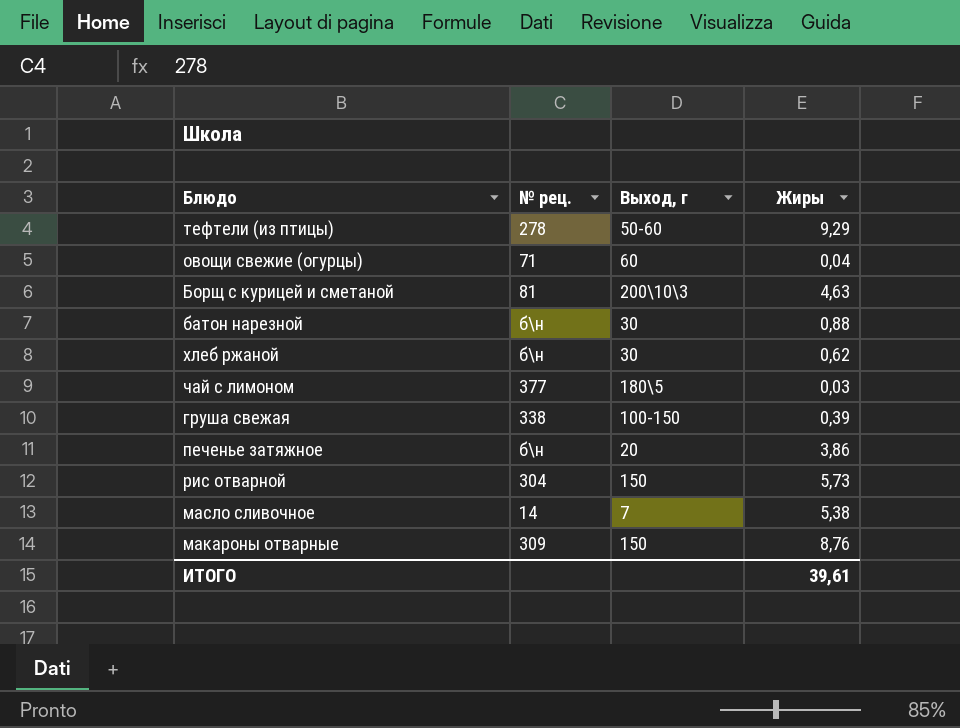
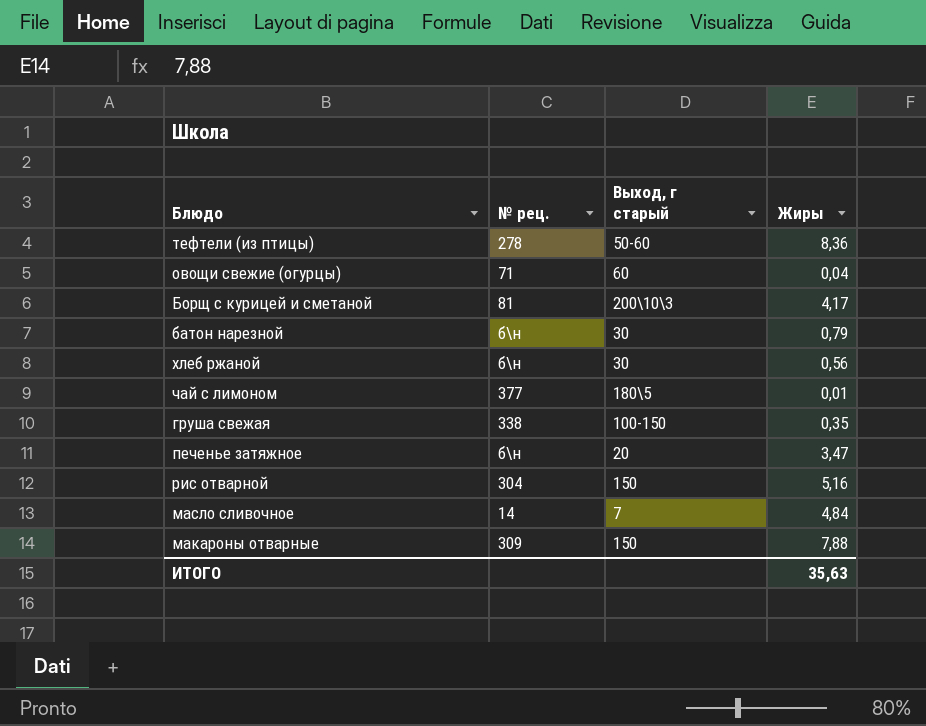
column name: Выход, г -> Выход, г старый
тефтели (из птицы) | Жиры: 9,29 -> 8,36
Борщ с курицей и сметаной | Жиры: 4,63 -> 4,17
батон нарезной | Жиры: 0,88 -> 0,79
хлеб ржаной | Жиры: 0,62 -> 0,56
чай с лимоном | Жиры: 0,03 -> 0,01
груша свежая | Жиры: 0,39 -> 0,35
печенье затяжное | Жиры: 3,86 -> 3,47
рис отварной | Жиры: 5,73 -> 5,16
масло сливочное | Жиры: 5,38 -> 4,84
макароны отварные | Жиры: 8,76 -> 7,88
ИТОГО | Жиры: 39,61 -> 35,63

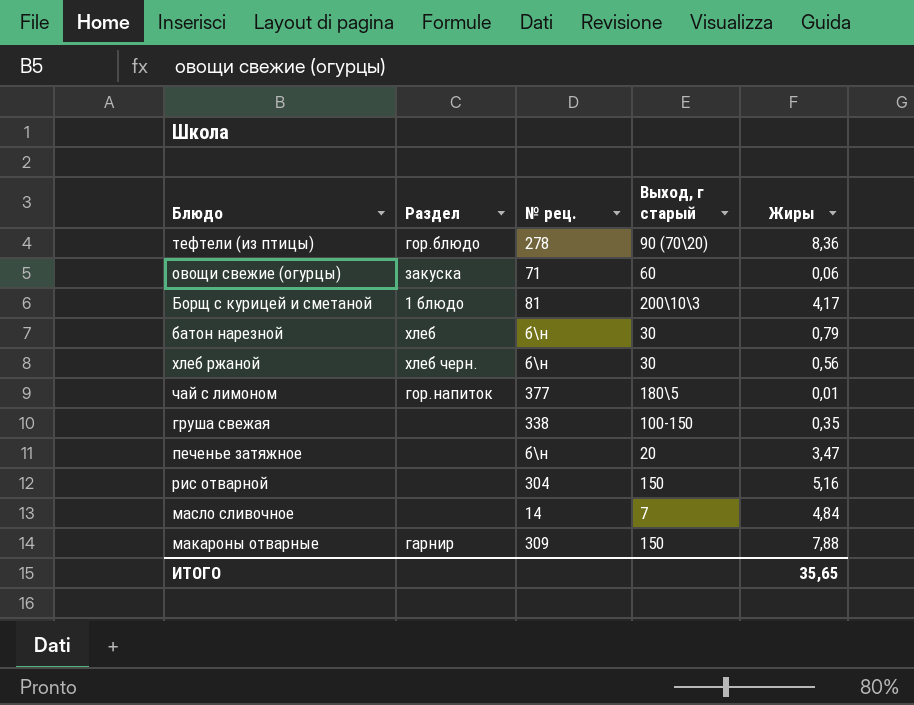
column Раздел | position: none -> 2
тефтели (из птицы) | Выход, г старый: 50-60 -> 90 (70\20)
овощи свежие (огурцы) | Жиры: 0,04 -> 0,06
ИТОГО | Жиры: 35,63 -> 35,65

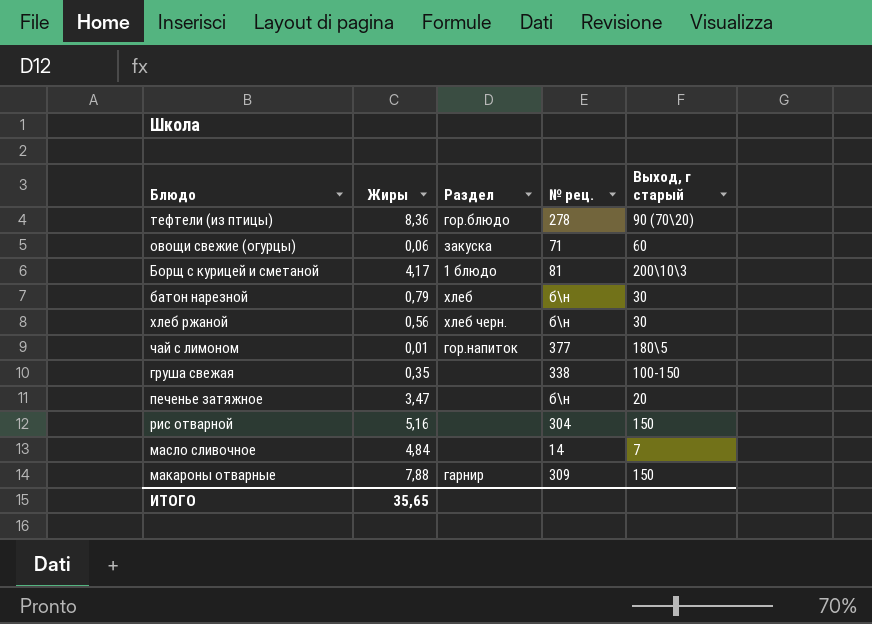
column Жиры | position: 5 -> 2

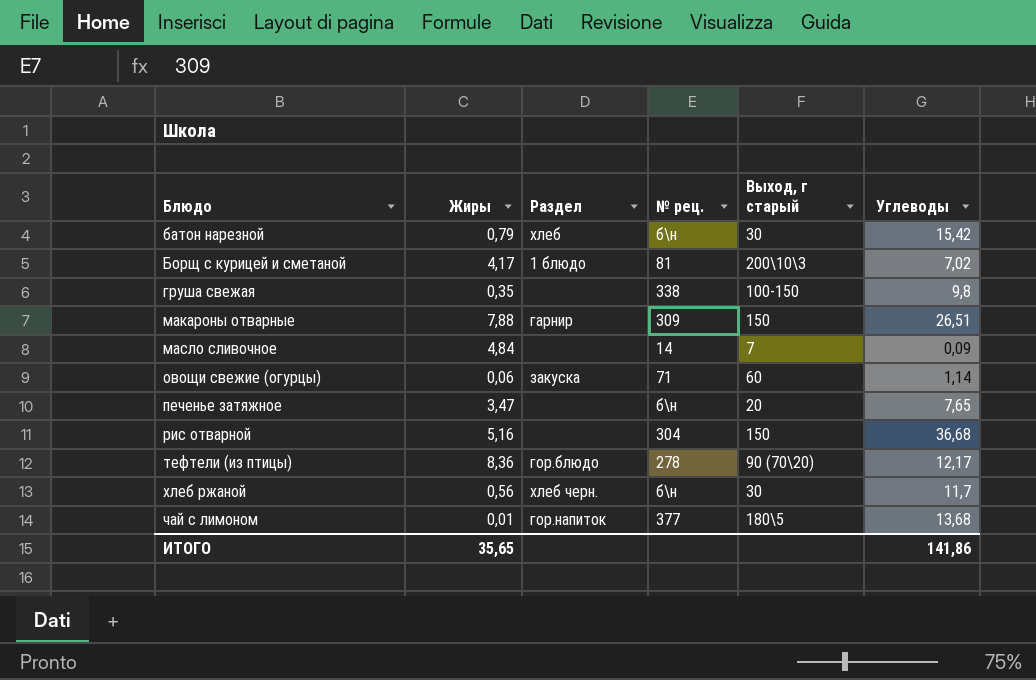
row order: none -> Блюдо ascending
column Углеводы | position: none -> 6

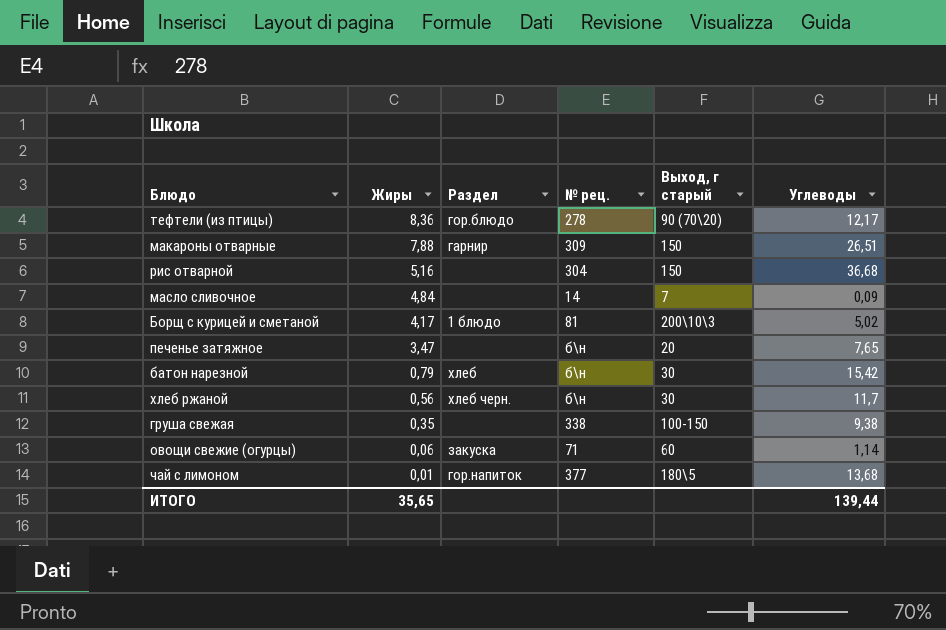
row order: Блюдо ascending -> Жиры descending
Борщ с курицей и сметаной | Углеводы: 7,02 -> 5,02
груша свежая | Углеводы: 9,8 -> 9,38
ИТОГО | Углеводы: 141,86 -> 139,44

